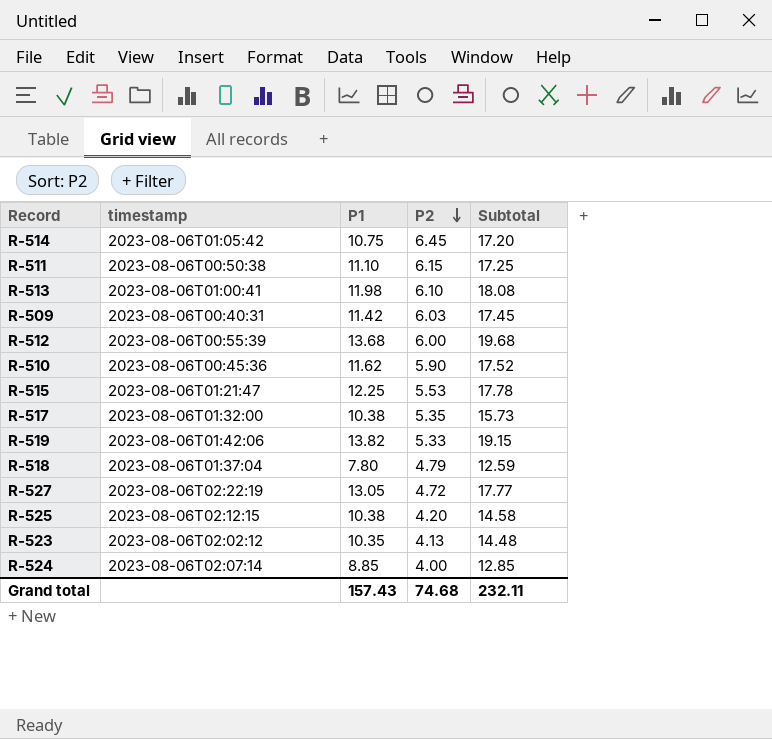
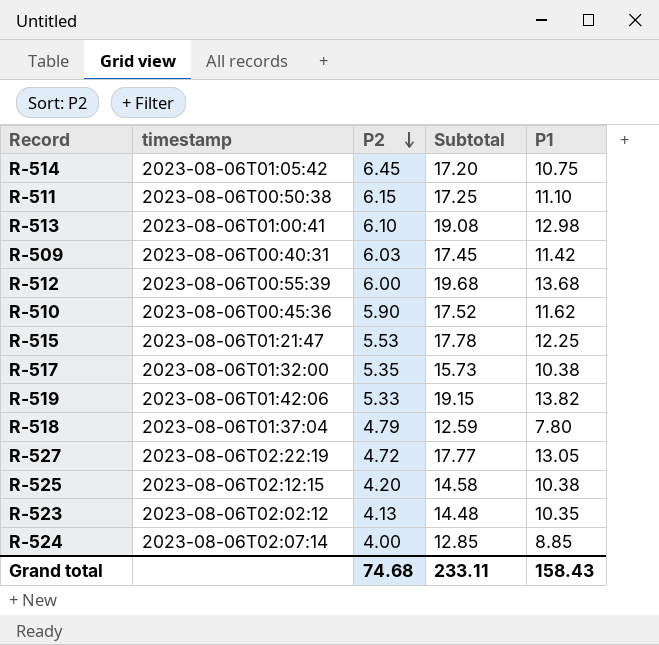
column P1 | position: 3 -> 5
R-513 | Subtotal: 18.08 -> 19.08
R-513 | P1: 11.98 -> 12.98
Grand total | Subtotal: 232.11 -> 233.11
Grand total | P1: 157.43 -> 158.43

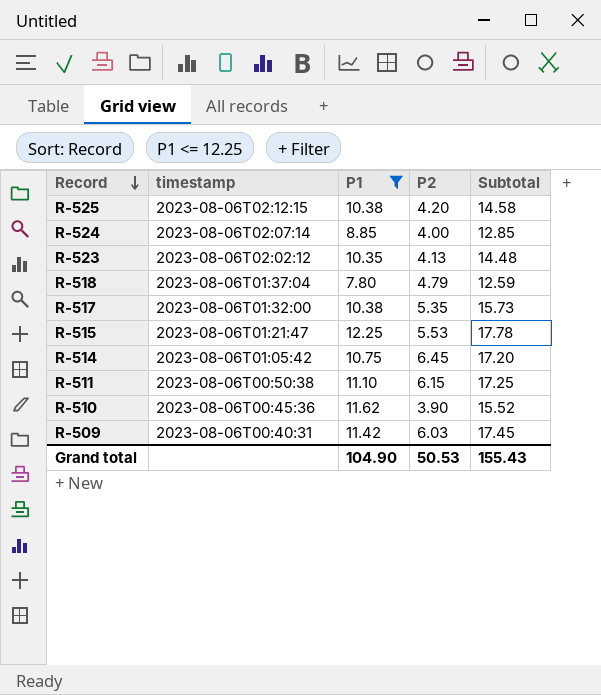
filter: none -> P1 <= 12.25
row order: P2 descending -> Record descending
column P1 | position: 5 -> 3
R-510 | P2: 5.90 -> 3.90
R-510 | Subtotal: 17.52 -> 15.52
Grand total | P1: 158.43 -> 104.90
Grand total | P2: 74.68 -> 50.53
Grand total | Subtotal: 233.11 -> 155.43

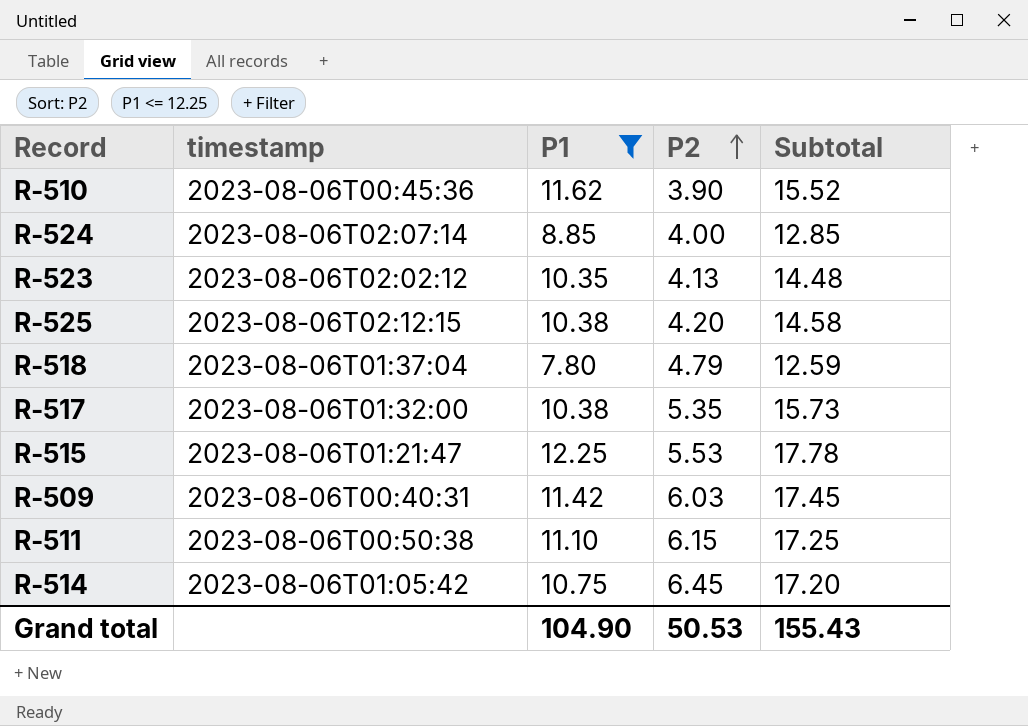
row order: Record descending -> P2 ascending

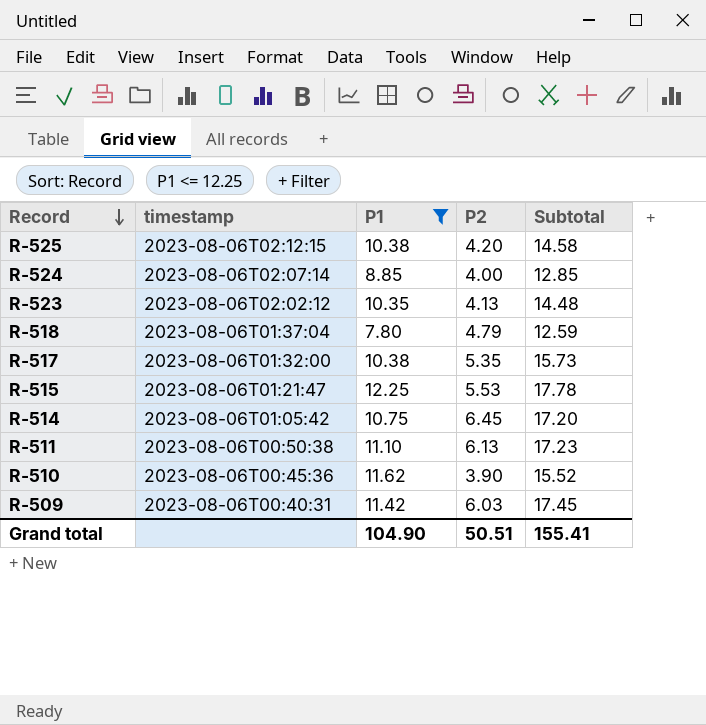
row order: P2 ascending -> Record descending
R-511 | P2: 6.15 -> 6.13
R-511 | Subtotal: 17.25 -> 17.23
Grand total | P2: 50.53 -> 50.51
Grand total | Subtotal: 155.43 -> 155.41

